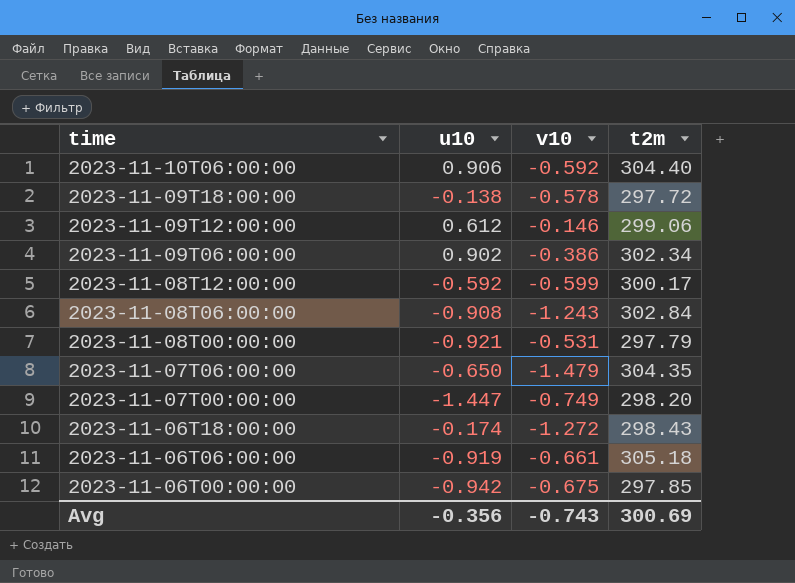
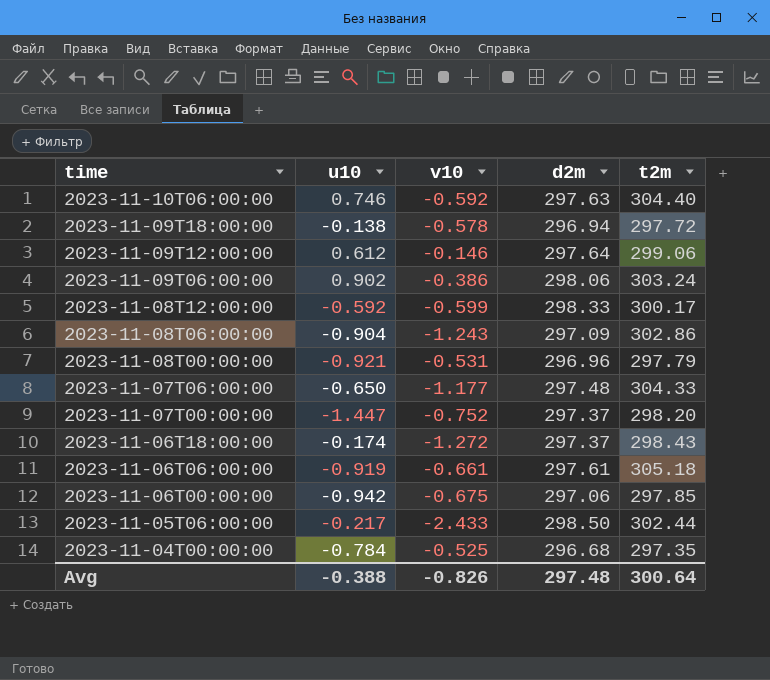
column d2m | position: none -> 4
2023-11-10T06:00:00 | u10: 0.906 -> 0.746
2023-11-09T06:00:00 | t2m: 302.34 -> 303.24
2023-11-08T06:00:00 | u10: -0.908 -> -0.904
2023-11-08T06:00:00 | t2m: 302.84 -> 302.86
2023-11-07T06:00:00 | v10: -1.479 -> -1.177
2023-11-07T06:00:00 | t2m: 304.35 -> 304.33
2023-11-07T00:00:00 | v10: -0.749 -> -0.752
row 2023-11-05T06:00:00: none -> -0.217 | -2.433 | 298.50 | 302.44
row 2023-11-04T00:00:00: none -> -0.784 | -0.525 | 296.68 | 297.35
Avg | u10: -0.356 -> -0.388
Avg | v10: -0.743 -> -0.826
Avg | t2m: 300.69 -> 300.64

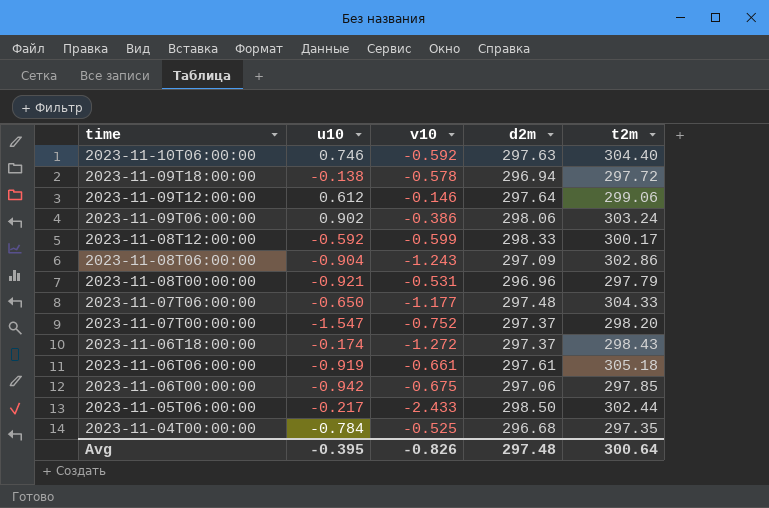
2023-11-07T00:00:00 | u10: -1.447 -> -1.547
Avg | u10: -0.388 -> -0.395

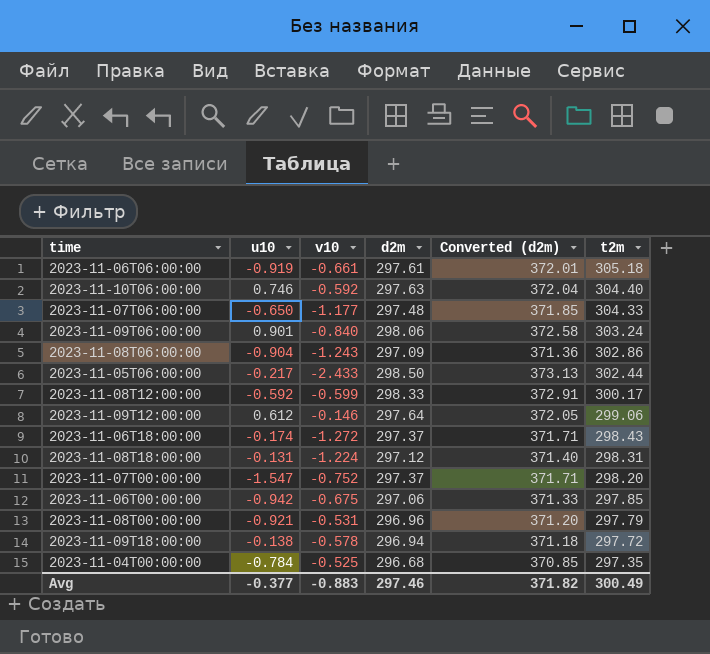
row order: time descending -> t2m descending
column Converted (d2m) | formula: none -> [d2m] * 1.25
2023-11-09T06:00:00 | u10: 0.902 -> 0.901
2023-11-09T06:00:00 | v10: -0.386 -> -0.840
row 2023-11-08T18:00:00: none -> -0.131 | -1.224 | 297.12 | 371.40 | 298.31
Avg | u10: -0.395 -> -0.377
Avg | v10: -0.826 -> -0.883
Avg | d2m: 297.48 -> 297.46
Avg | t2m: 300.64 -> 300.49

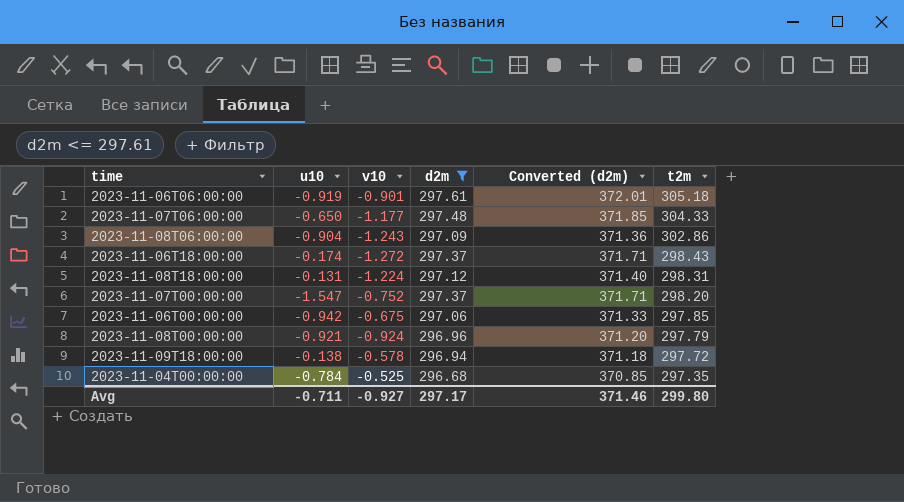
filter: none -> d2m <= 297.61
2023-11-06T06:00:00 | v10: -0.661 -> -0.901
2023-11-08T00:00:00 | v10: -0.531 -> -0.924
Avg | u10: -0.377 -> -0.711
Avg | v10: -0.883 -> -0.927
Avg | d2m: 297.46 -> 297.17
Avg | Converted (d2m): 371.82 -> 371.46
Avg | t2m: 300.49 -> 299.80

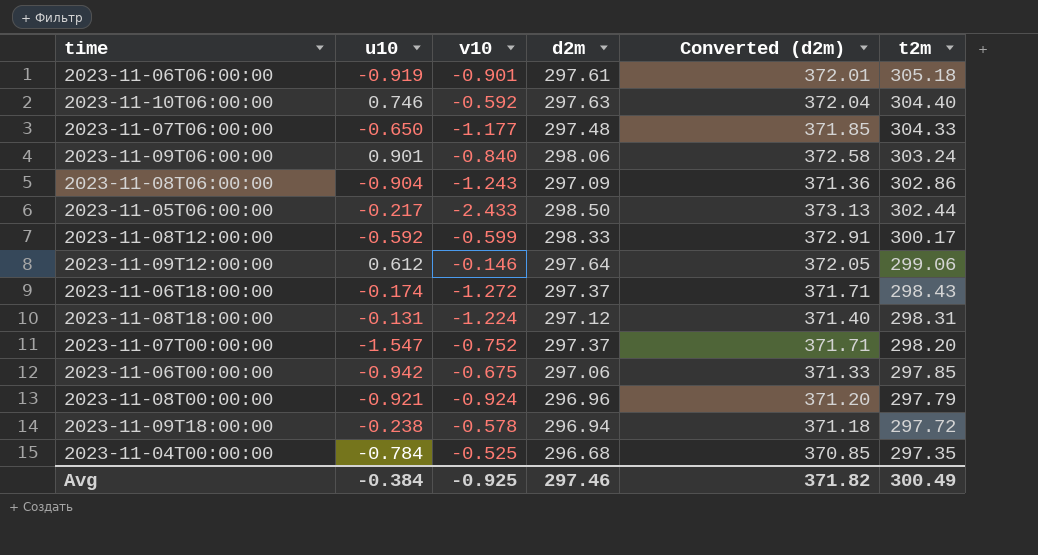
filter: d2m <= 297.61 -> none
2023-11-09T18:00:00 | u10: -0.138 -> -0.238
Avg | u10: -0.711 -> -0.384
Avg | v10: -0.927 -> -0.925
Avg | d2m: 297.17 -> 297.46
Avg | Converted (d2m): 371.46 -> 371.82
Avg | t2m: 299.80 -> 300.49

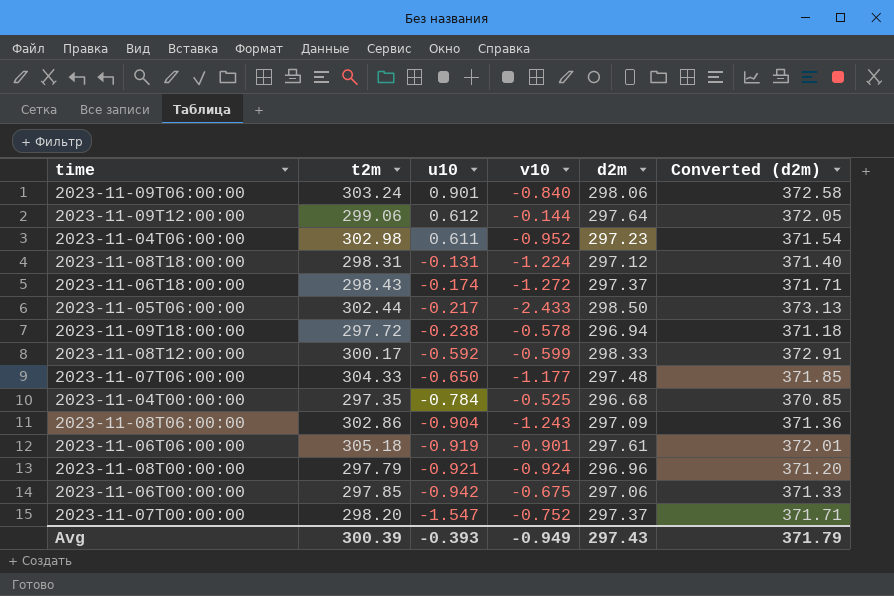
row order: t2m descending -> u10 descending
column t2m | position: 6 -> 2
row 2023-11-10T06:00:00: 0.746 | -0.592 | 297.63 | 372.04 | 304.40 -> none
2023-11-09T12:00:00 | v10: -0.146 -> -0.144
row 2023-11-04T06:00:00: none -> 302.98 | 0.611 | -0.952 | 297.23 | 371.54
Avg | t2m: 300.49 -> 300.39
Avg | u10: -0.384 -> -0.393
Avg | v10: -0.925 -> -0.949
Avg | d2m: 297.46 -> 297.43
Avg | Converted (d2m): 371.82 -> 371.79

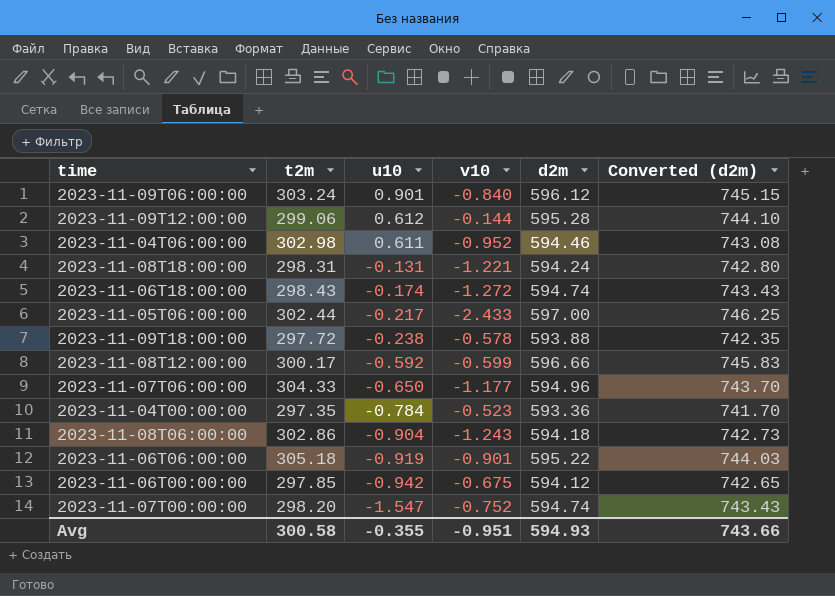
row 2023-11-08T00:00:00: 297.79 | -0.921 | -0.924 | 296.96 | 371.20 -> none
2023-11-09T06:00:00 | d2m: 298.06 -> 596.12
2023-11-09T06:00:00 | Converted (d2m): 372.58 -> 745.15
2023-11-09T12:00:00 | d2m: 297.64 -> 595.28
2023-11-09T12:00:00 | Converted (d2m): 372.05 -> 744.10
2023-11-04T06:00:00 | d2m: 297.23 -> 594.46
2023-11-04T06:00:00 | Converted (d2m): 371.54 -> 743.08
2023-11-08T18:00:00 | v10: -1.224 -> -1.221
2023-11-08T18:00:00 | d2m: 297.12 -> 594.24
2023-11-08T18:00:00 | Converted (d2m): 371.40 -> 742.80
2023-11-06T18:00:00 | d2m: 297.37 -> 594.74
2023-11-06T18:00:00 | Converted (d2m): 371.71 -> 743.43
2023-11-05T06:00:00 | d2m: 298.50 -> 597.00
2023-11-05T06:00:00 | Converted (d2m): 373.13 -> 746.25
2023-11-09T18:00:00 | d2m: 296.94 -> 593.88
2023-11-09T18:00:00 | Converted (d2m): 371.18 -> 742.35
2023-11-08T12:00:00 | d2m: 298.33 -> 596.66
2023-11-08T12:00:00 | Converted (d2m): 372.91 -> 745.83
2023-11-07T06:00:00 | d2m: 297.48 -> 594.96
2023-11-07T06:00:00 | Converted (d2m): 371.85 -> 743.70
2023-11-04T00:00:00 | v10: -0.525 -> -0.523
2023-11-04T00:00:00 | d2m: 296.68 -> 593.36
2023-11-04T00:00:00 | Converted (d2m): 370.85 -> 741.70
2023-11-08T06:00:00 | d2m: 297.09 -> 594.18
2023-11-08T06:00:00 | Converted (d2m): 371.36 -> 742.73
2023-11-06T06:00:00 | d2m: 297.61 -> 595.22
2023-11-06T06:00:00 | Converted (d2m): 372.01 -> 744.03
2023-11-06T00:00:00 | d2m: 297.06 -> 594.12
2023-11-06T00:00:00 | Converted (d2m): 371.33 -> 742.65
2023-11-07T00:00:00 | d2m: 297.37 -> 594.74
2023-11-07T00:00:00 | Converted (d2m): 371.71 -> 743.43
Avg | t2m: 300.39 -> 300.58
Avg | u10: -0.393 -> -0.355
Avg | v10: -0.949 -> -0.951
Avg | d2m: 297.43 -> 594.93
Avg | Converted (d2m): 371.79 -> 743.66

